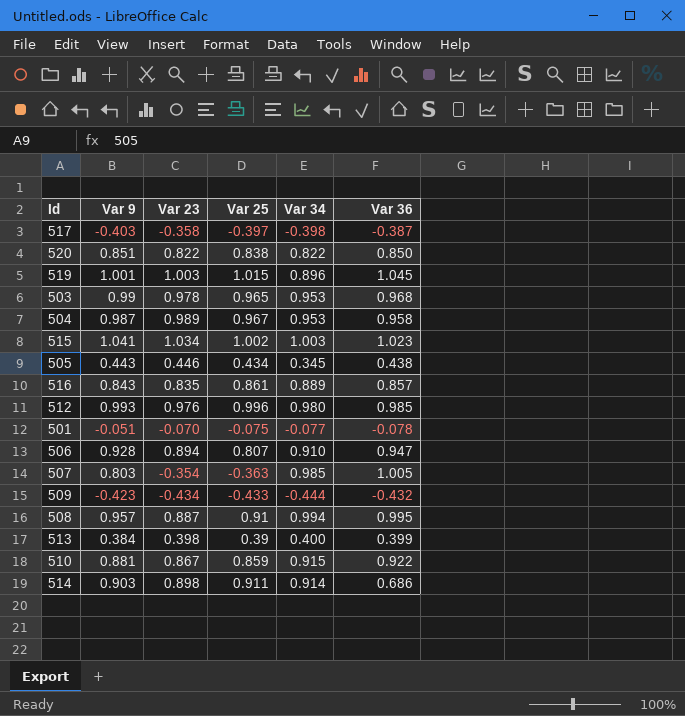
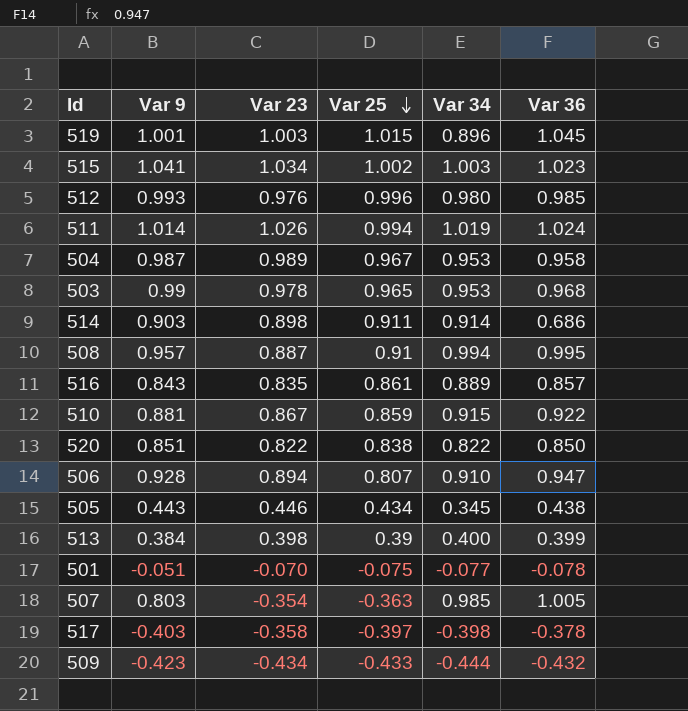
row order: none -> Var 25 descending
row 511: none -> 1.014 | 1.026 | 0.994 | 1.019 | 1.024
517 | Var 36: -0.387 -> -0.378

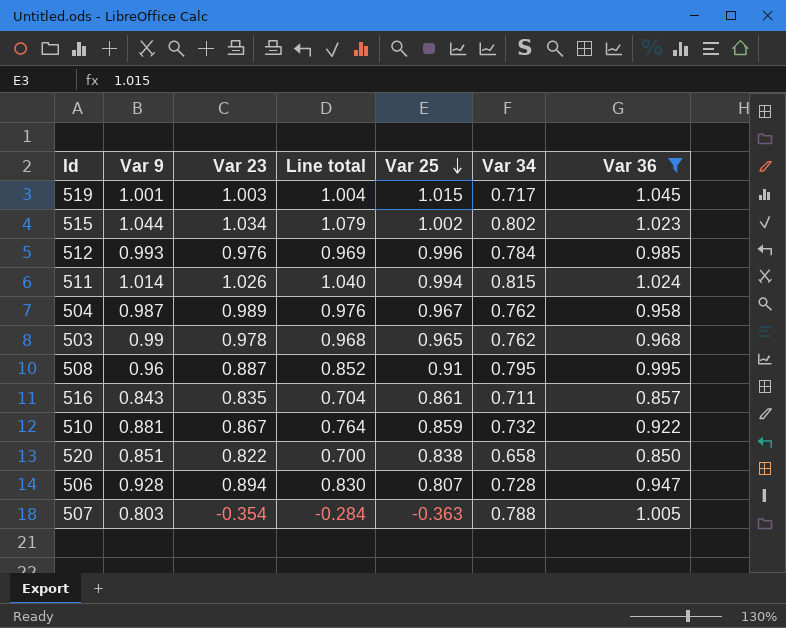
filter: none -> Var 36 >= 0.850
column Line total | formula: none -> [Var 9] * [Var 23]
519 | Var 34: 0.896 -> 0.717
515 | Var 9: 1.041 -> 1.044
515 | Var 34: 1.003 -> 0.802
512 | Var 34: 0.980 -> 0.784
511 | Var 34: 1.019 -> 0.815
504 | Var 34: 0.953 -> 0.762
503 | Var 34: 0.953 -> 0.762
508 | Var 9: 0.957 -> 0.96
508 | Var 34: 0.994 -> 0.795
516 | Var 34: 0.889 -> 0.711
510 | Var 34: 0.915 -> 0.732
520 | Var 34: 0.822 -> 0.658
506 | Var 34: 0.910 -> 0.728
507 | Var 34: 0.985 -> 0.788

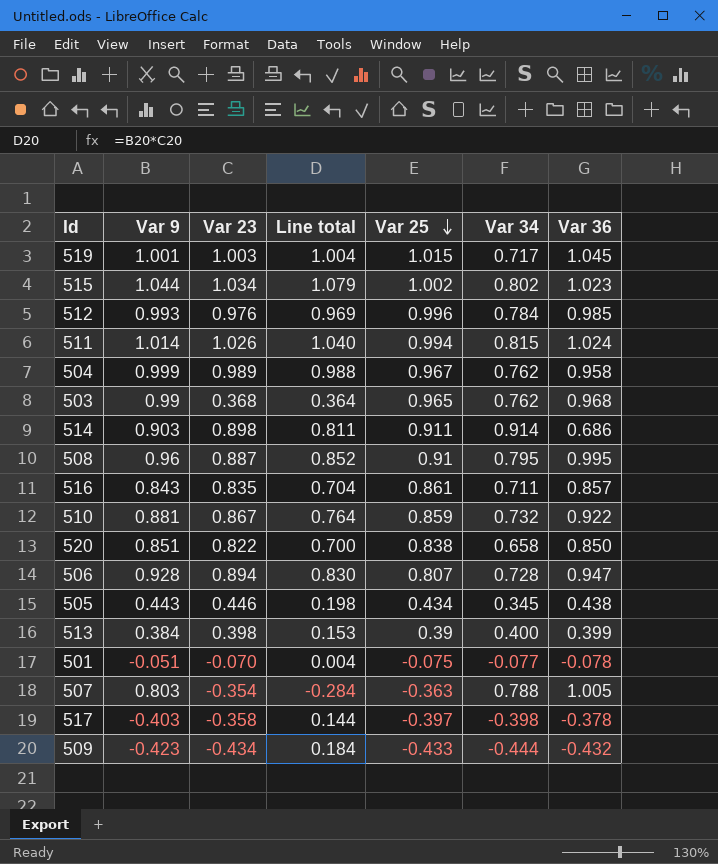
filter: Var 36 >= 0.850 -> none
504 | Var 9: 0.987 -> 0.999
504 | Line total: 0.976 -> 0.988
503 | Var 23: 0.978 -> 0.368
503 | Line total: 0.968 -> 0.364

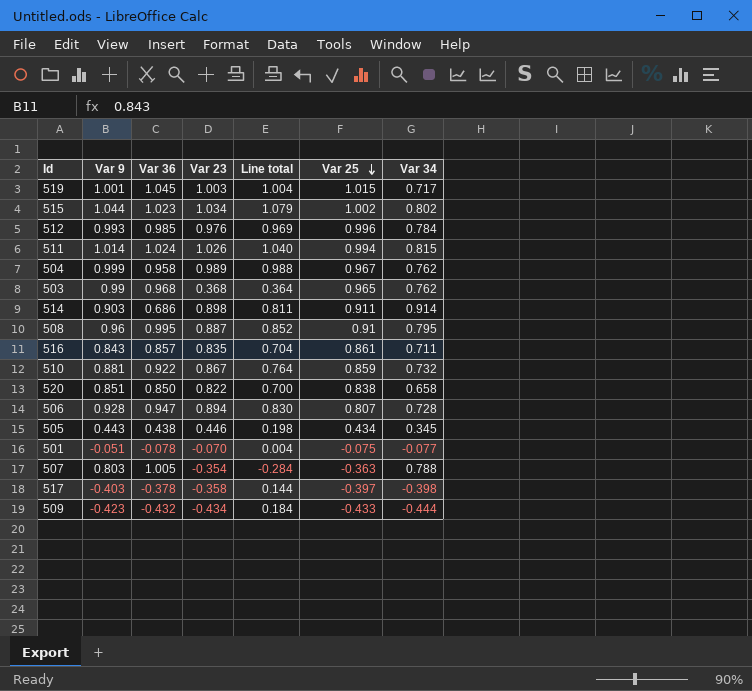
column Var 36 | position: 7 -> 3
row 513: 0.384 | 0.398 | 0.153 | 0.39 | 0.400 | 0.399 -> none

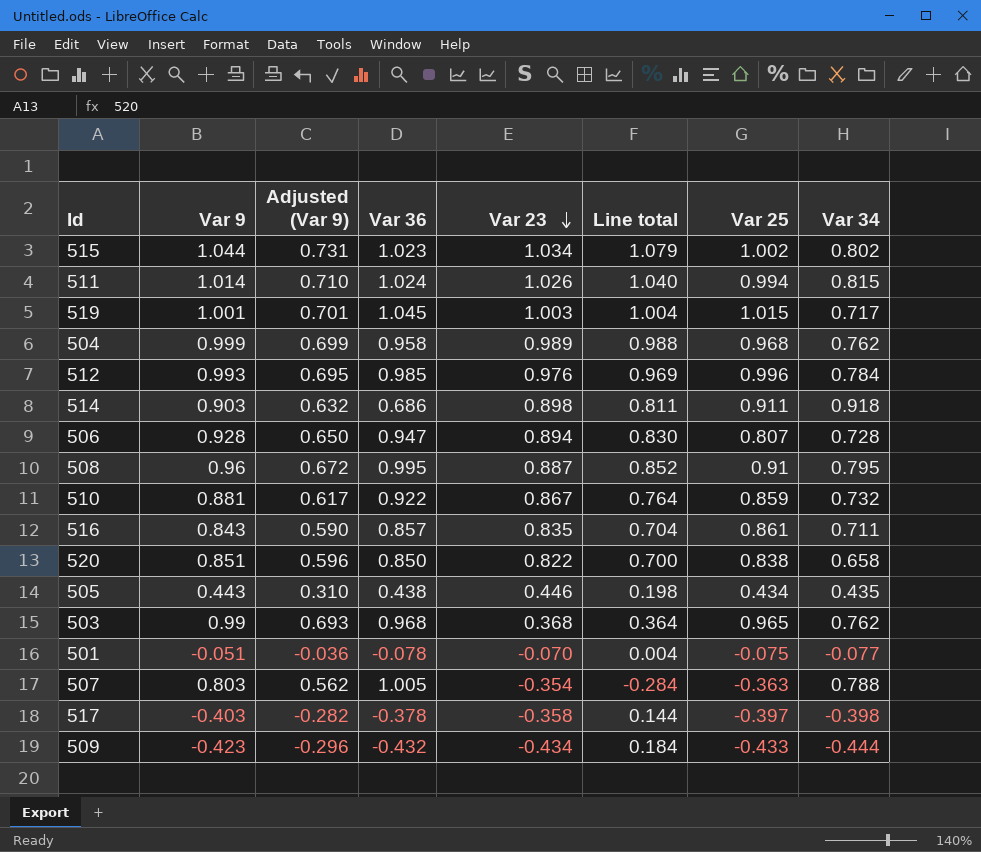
row order: Var 25 descending -> Var 23 descending
column Adjusted (Var 9) | formula: none -> [Var 9] * 0.7
504 | Var 25: 0.967 -> 0.968
514 | Var 34: 0.914 -> 0.918
505 | Var 34: 0.345 -> 0.435

